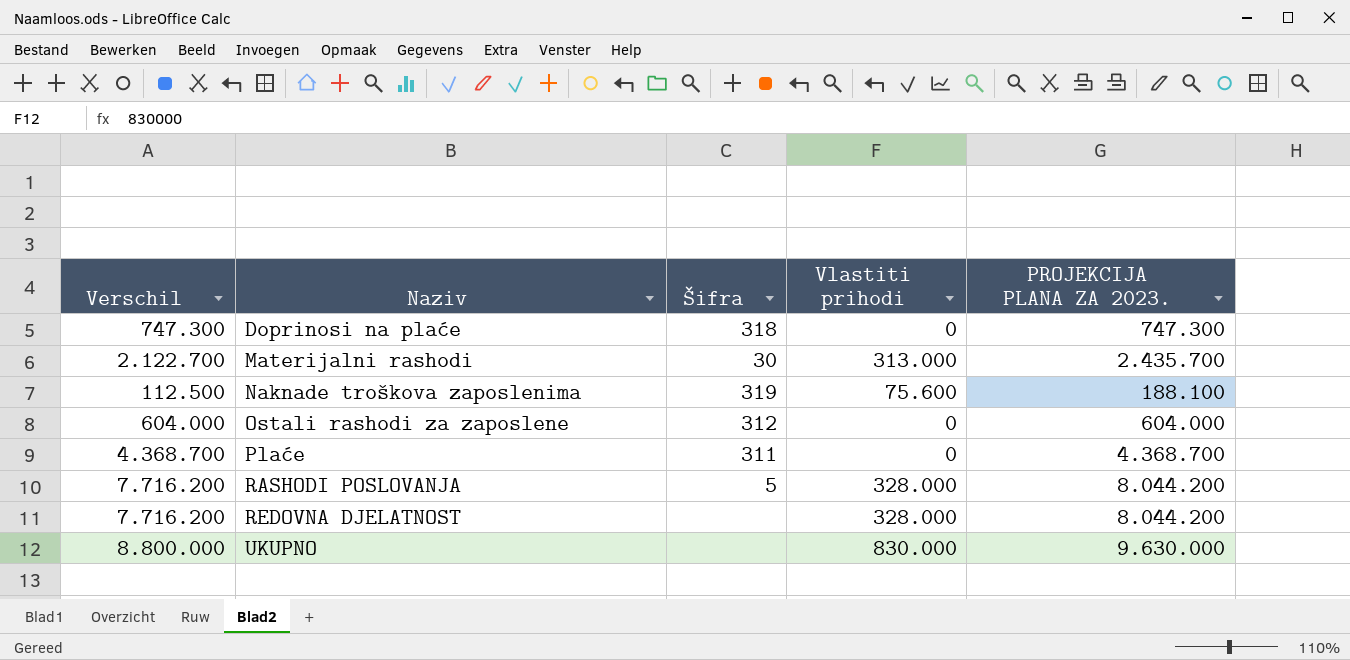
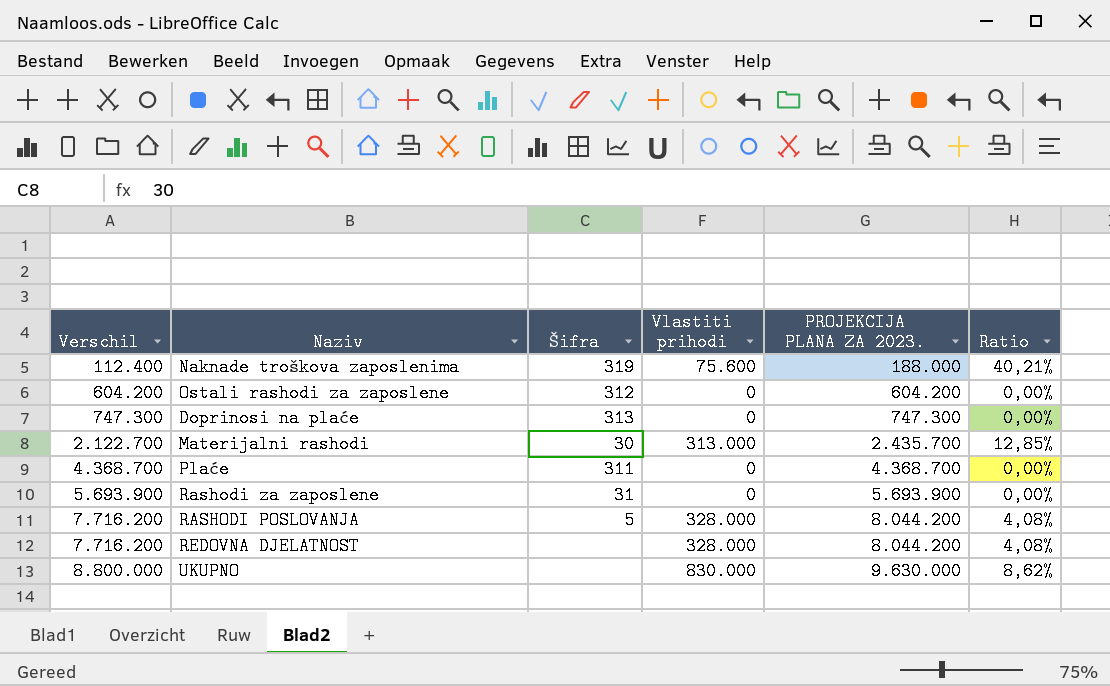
row order: Naziv ascending -> Verschil ascending
column Ratio | formula: none -> [Vlastiti prihodi] / [PROJEKCIJA PLANA ZA 2023.]
Naknade troškova zaposlenima | Verschil: 112.500 -> 112.400
Naknade troškova zaposlenima | PROJEKCIJA PLANA ZA 2023.: 188.100 -> 188.000
Ostali rashodi za zaposlene | Verschil: 604.000 -> 604.200
Ostali rashodi za zaposlene | PROJEKCIJA PLANA ZA 2023.: 604.000 -> 604.200
Doprinosi na plaće | Šifra: 318 -> 313
row Rashodi za zaposlene: none -> 5.693.900 | 31 | 0 | 5.693.900 | 0,00%

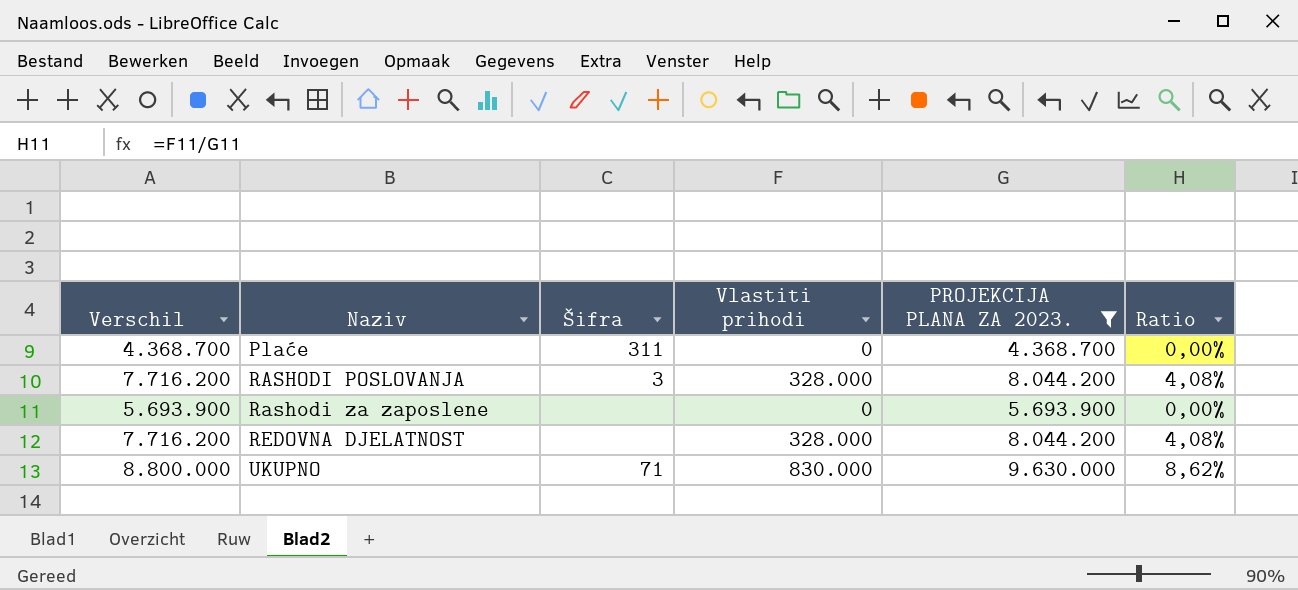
filter: none -> PROJEKCIJA PLANA ZA 2023. >= 4.368.700
row order: Verschil ascending -> Naziv ascending
RASHODI POSLOVANJA | Šifra: 5 -> 3
Rashodi za zaposlene | Šifra: 31 -> none
UKUPNO | Šifra: none -> 71

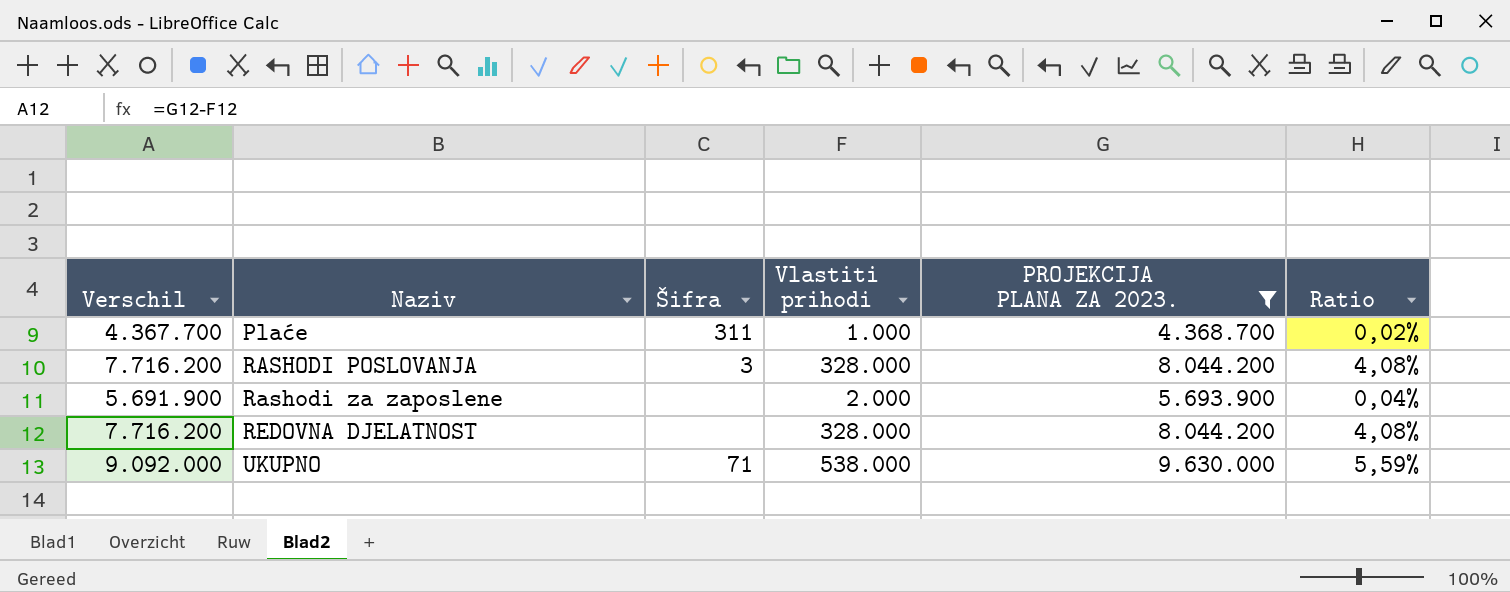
Plaće | Verschil: 4.368.700 -> 4.367.700
Plaće | Vlastiti prihodi: 0 -> 1.000
Plaće | Ratio: 0,00% -> 0,02%
Rashodi za zaposlene | Verschil: 5.693.900 -> 5.691.900
Rashodi za zaposlene | Vlastiti prihodi: 0 -> 2.000
Rashodi za zaposlene | Ratio: 0,00% -> 0,04%
UKUPNO | Verschil: 8.800.000 -> 9.092.000
UKUPNO | Vlastiti prihodi: 830.000 -> 538.000
UKUPNO | Ratio: 8,62% -> 5,59%

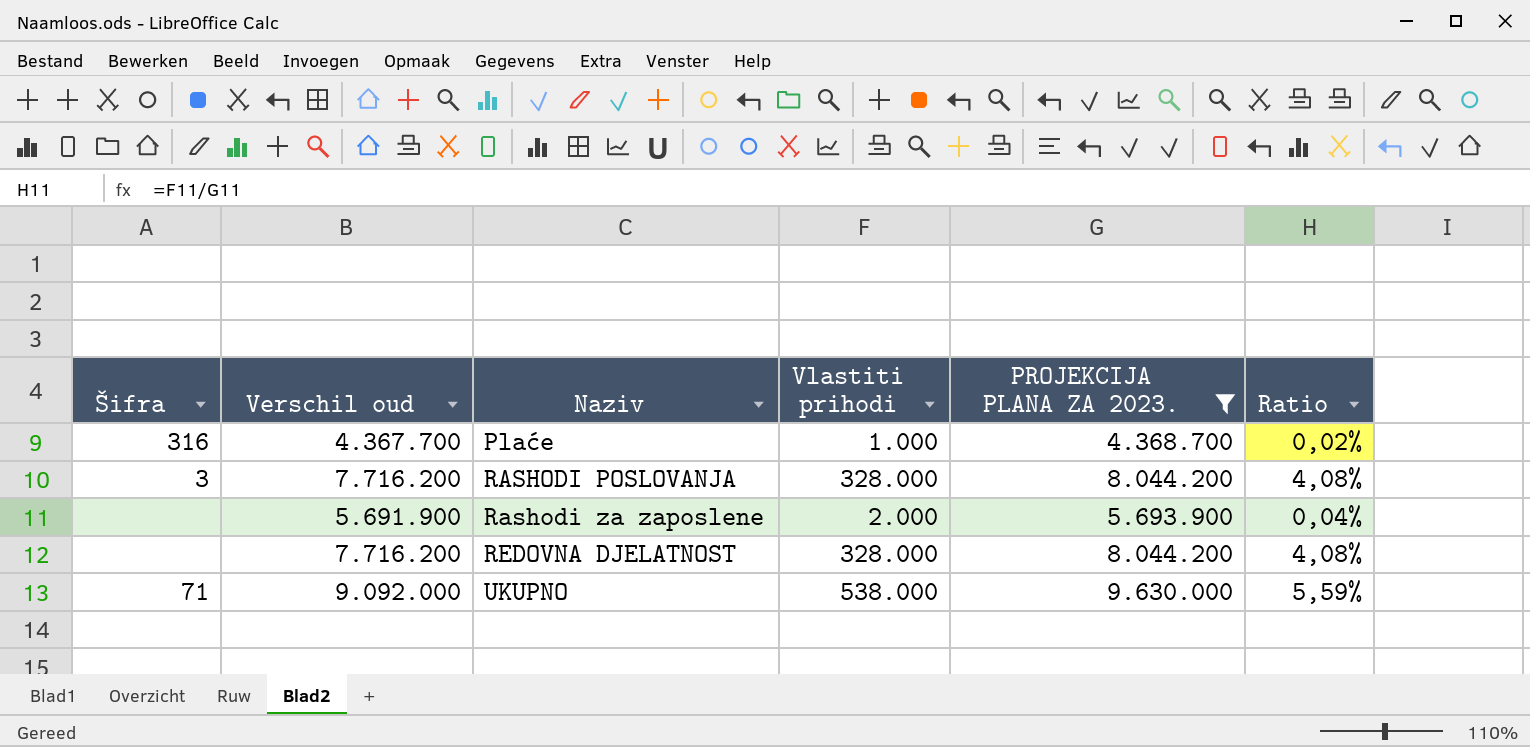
column Šifra | position: 3 -> 1
column name: Verschil -> Verschil oud
Plaće | Šifra: 311 -> 316

